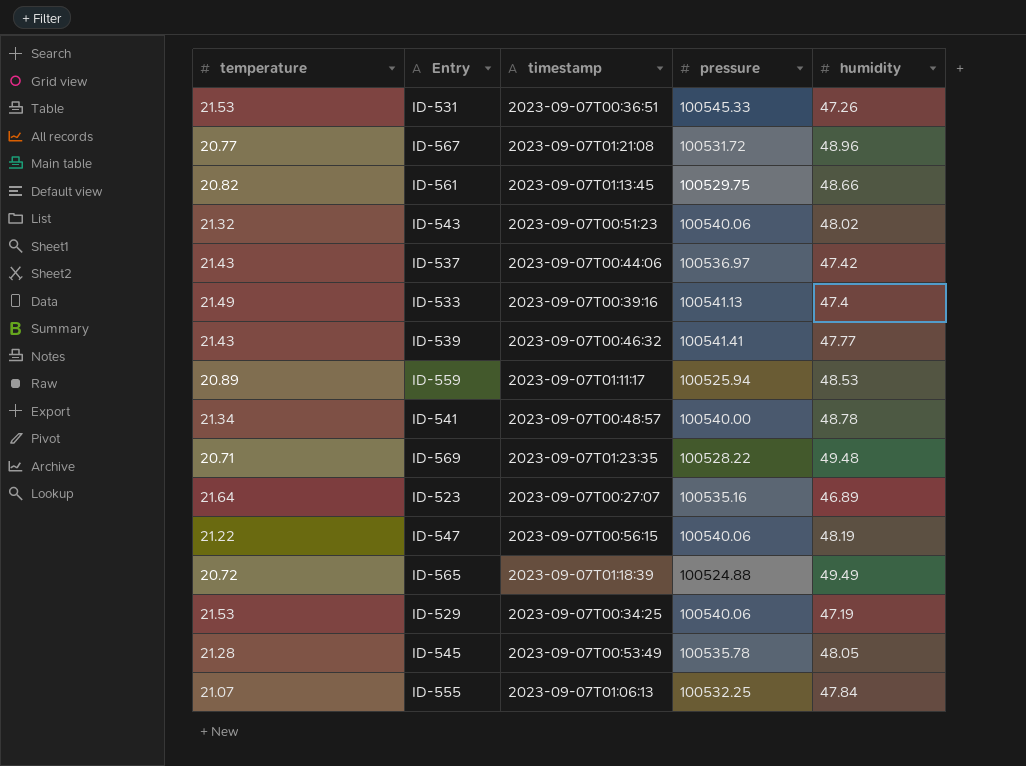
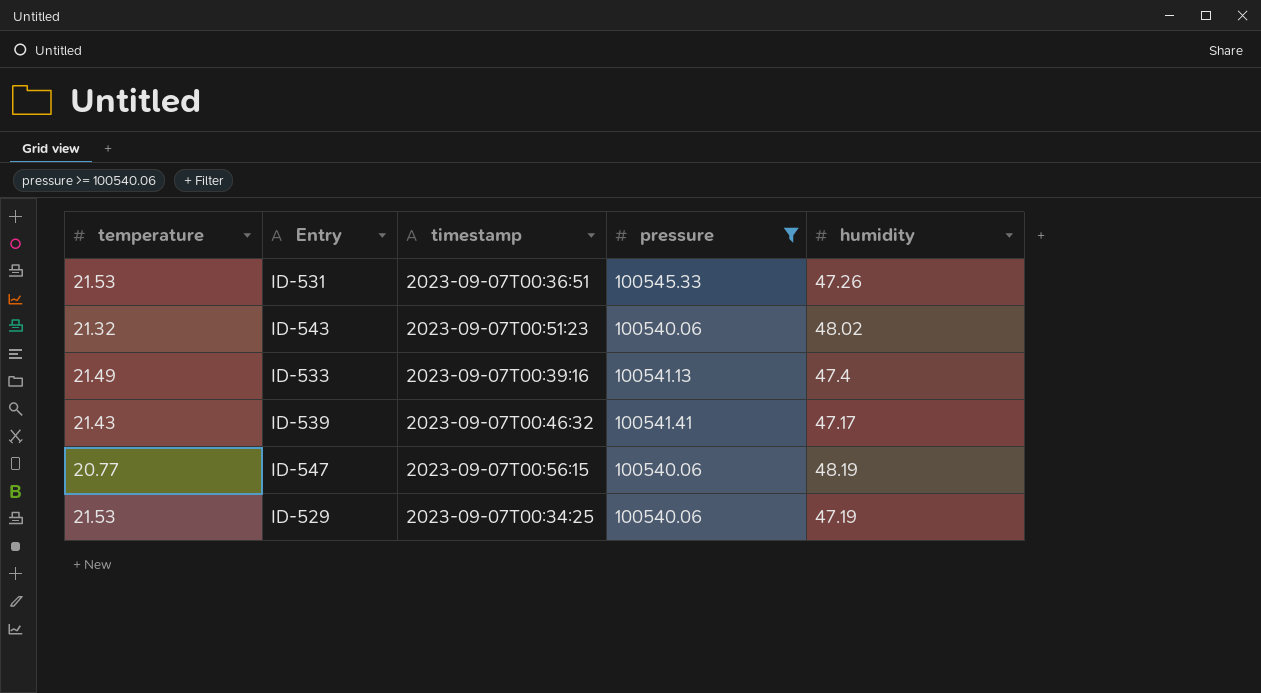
filter: none -> pressure >= 100540.06
ID-539 | humidity: 47.77 -> 47.17
ID-547 | temperature: 21.22 -> 20.77

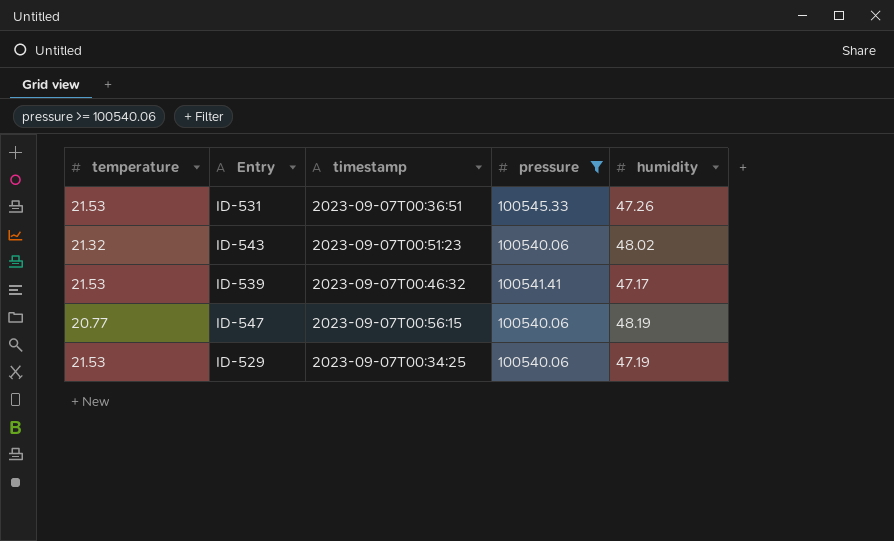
row ID-533: 21.49 | 2023-09-07T00:39:16 | 100541.13 | 47.4 -> none
ID-539 | temperature: 21.43 -> 21.53

